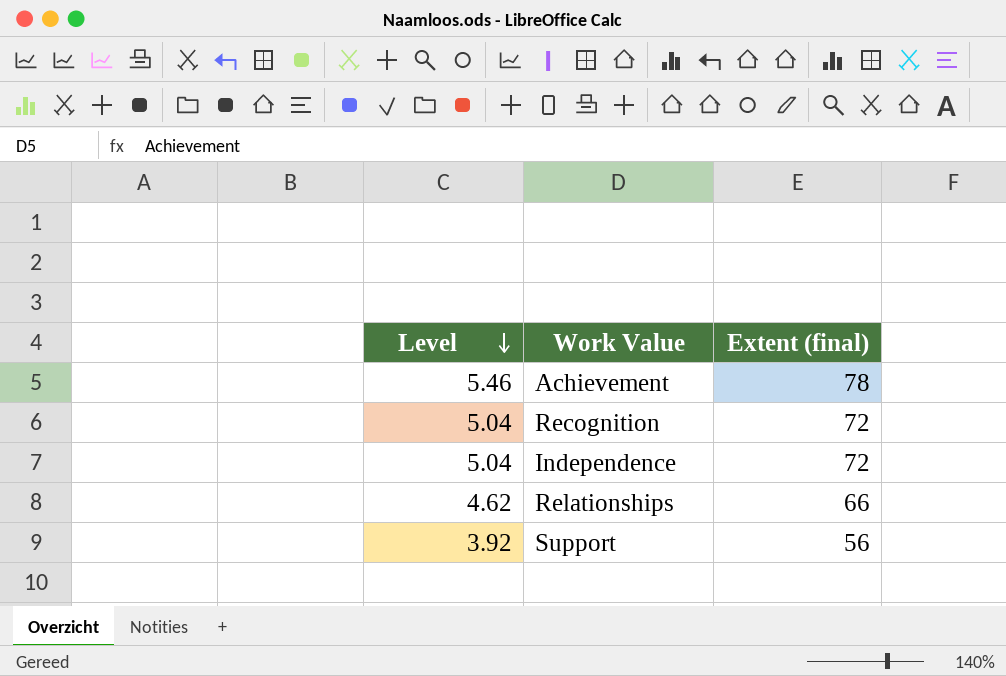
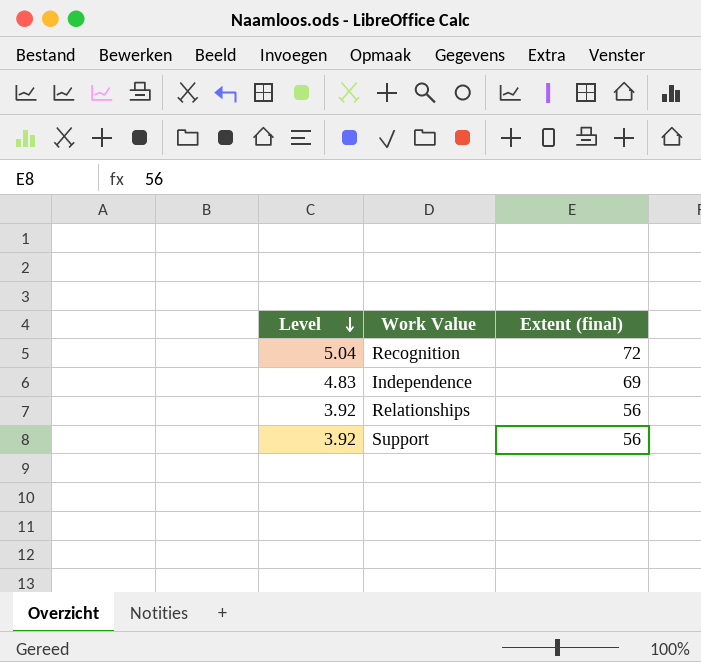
row Achievement: 5.46 | 78 -> none
Independence | Level: 5.04 -> 4.83
Independence | Extent (final): 72 -> 69
Relationships | Level: 4.62 -> 3.92
Relationships | Extent (final): 66 -> 56

